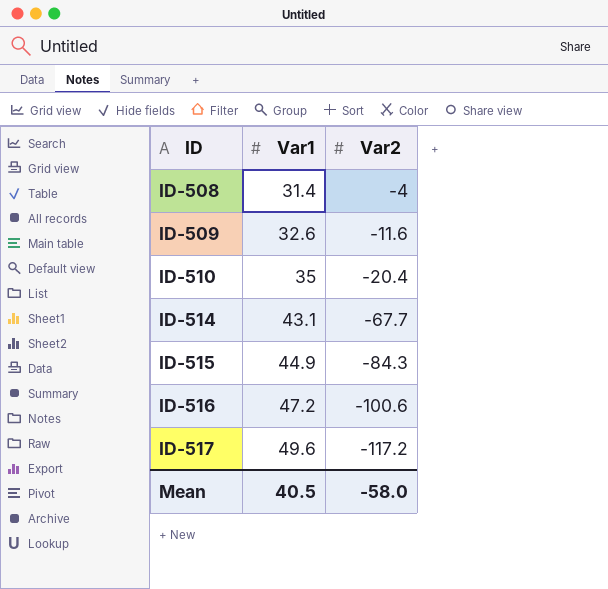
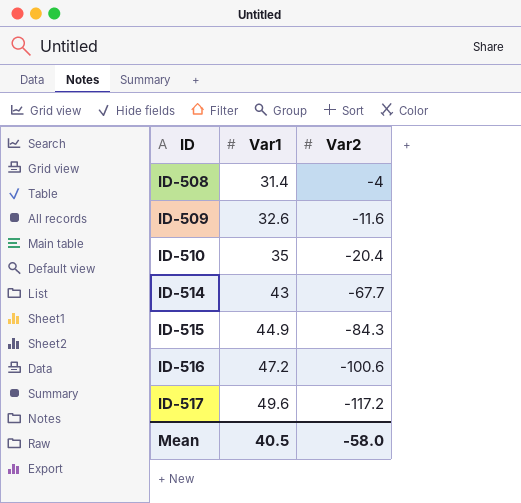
ID-514 | Var1: 43.1 -> 43

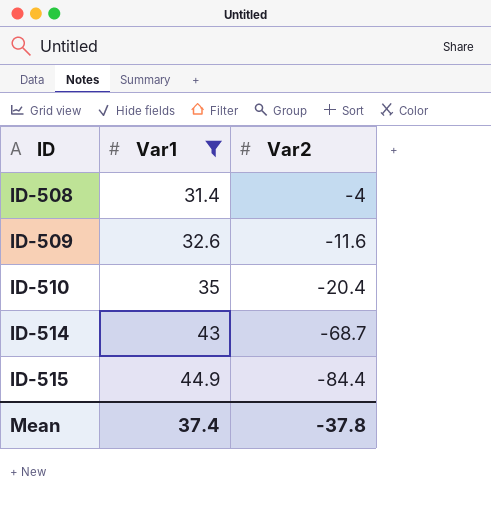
filter: none -> Var1 <= 44.9
ID-514 | Var2: -67.7 -> -68.7
ID-515 | Var2: -84.3 -> -84.4
Mean | Var1: 40.5 -> 37.4
Mean | Var2: -58.0 -> -37.8

